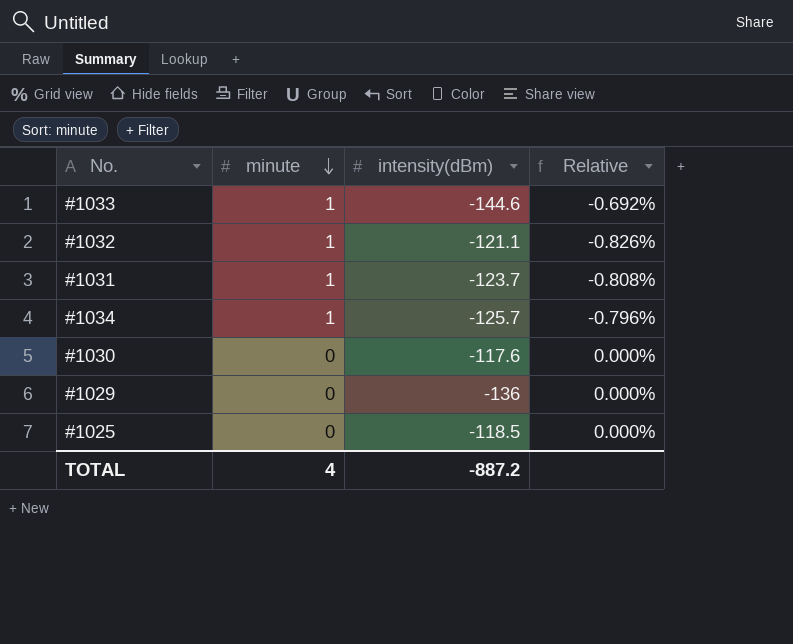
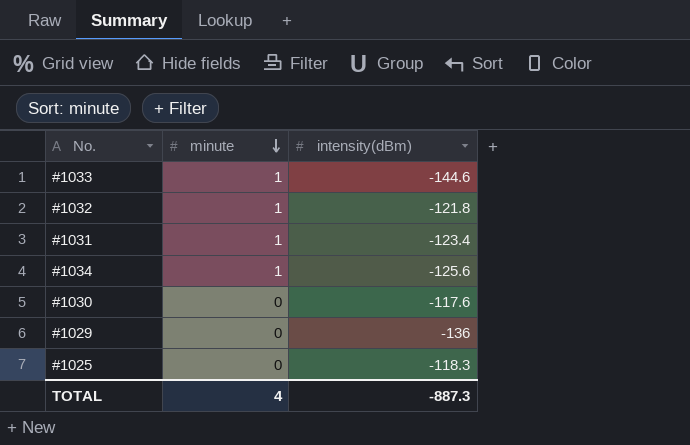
column Relative | formula: [minute] / [intensity(dBm)] -> none
#1032 | intensity(dBm): -121.1 -> -121.8
#1031 | intensity(dBm): -123.7 -> -123.4
#1034 | intensity(dBm): -125.7 -> -125.6
#1025 | intensity(dBm): -118.5 -> -118.3
TOTAL | intensity(dBm): -887.2 -> -887.3

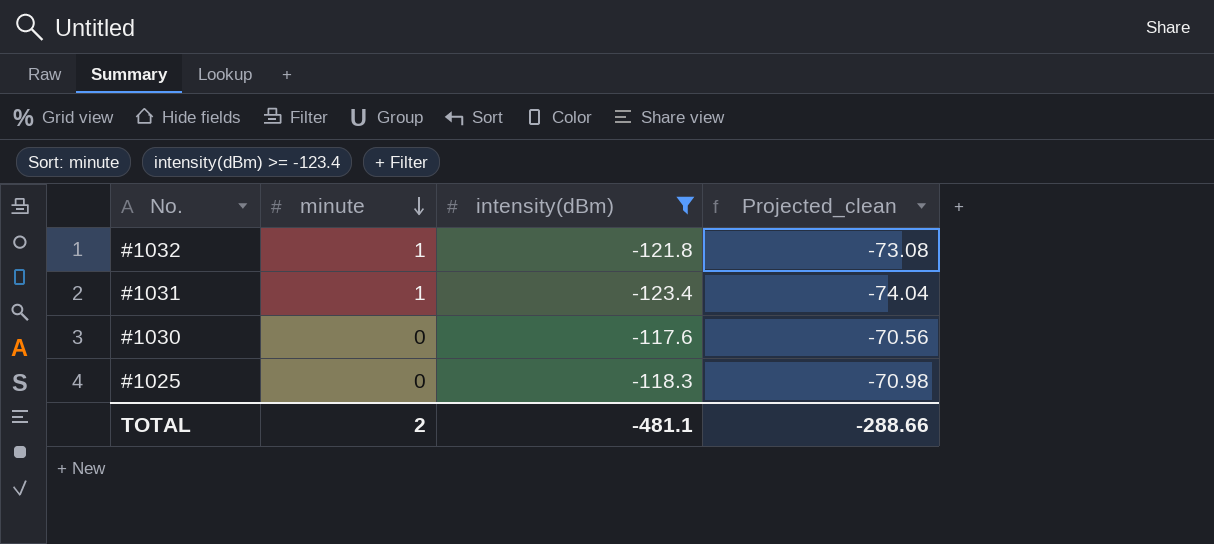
filter: none -> intensity(dBm) >= -123.4
column Projected_clean | formula: none -> [intensity(dBm)] * 0.6
TOTAL | minute: 4 -> 2
TOTAL | intensity(dBm): -887.3 -> -481.1

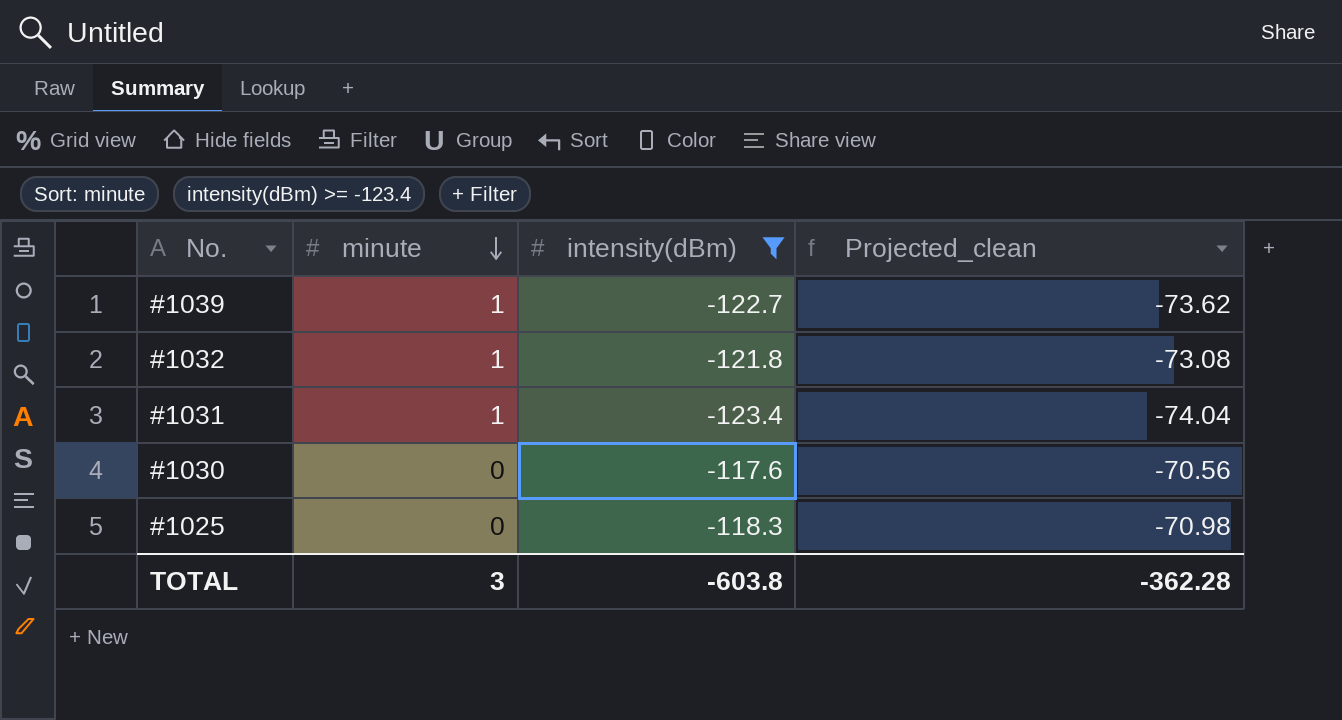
row #1039: none -> 1 | -122.7 | -73.62
TOTAL | minute: 2 -> 3
TOTAL | intensity(dBm): -481.1 -> -603.8
TOTAL | Projected_clean: -288.66 -> -362.28

